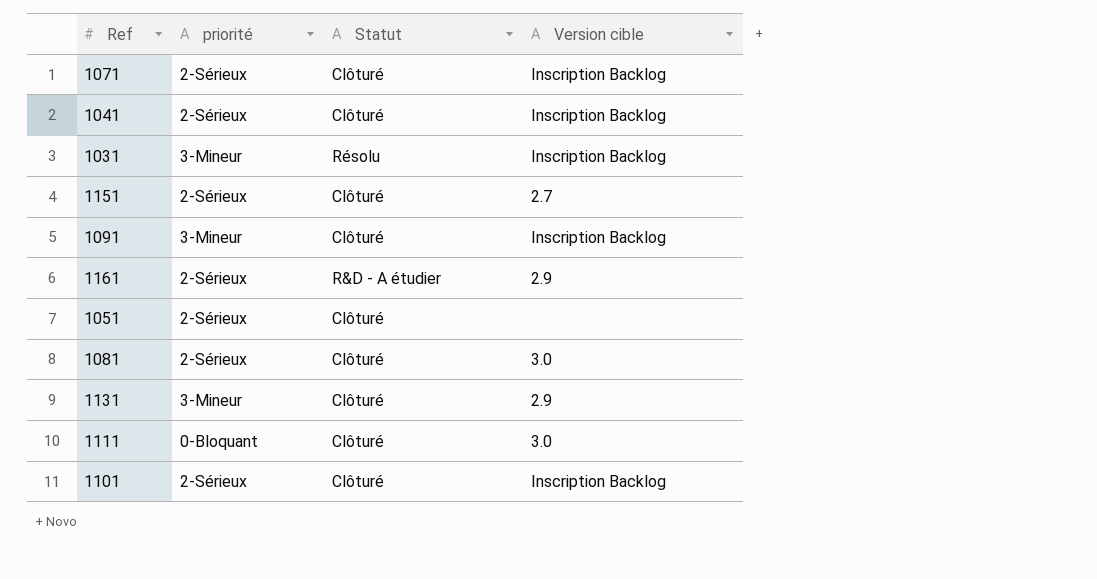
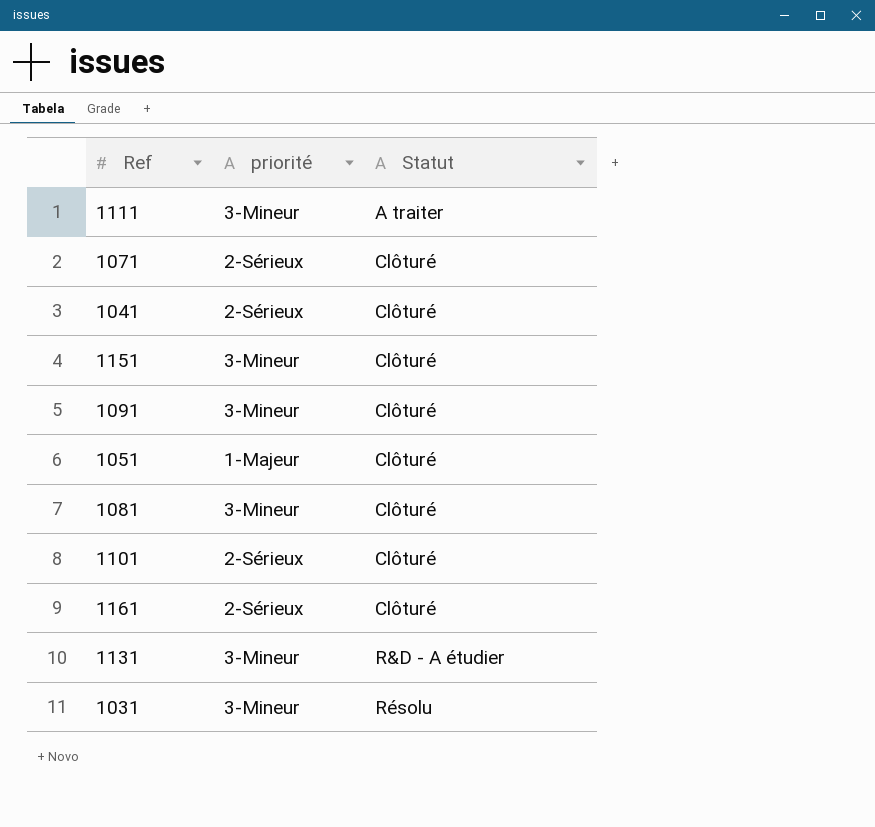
row order: none -> Statut ascending
column Version cible | position: 4 -> none
1111 | priorité: 0-Bloquant -> 3-Mineur
1111 | Statut: Clôturé -> A traiter
1151 | priorité: 2-Sérieux -> 3-Mineur
1051 | priorité: 2-Sérieux -> 1-Majeur
1081 | priorité: 2-Sérieux -> 3-Mineur
1161 | Statut: R&D - A étudier -> Clôturé
1131 | Statut: Clôturé -> R&D - A étudier

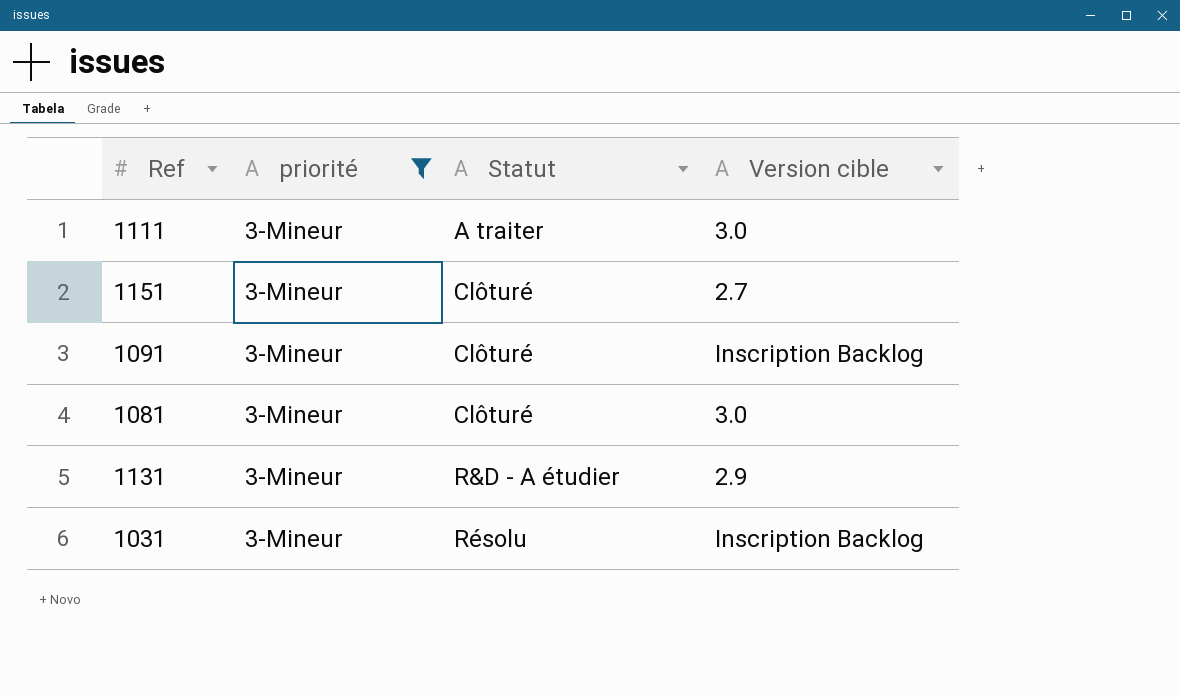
filter: none -> priorité = 3-Mineur
column Version cible | position: none -> 4

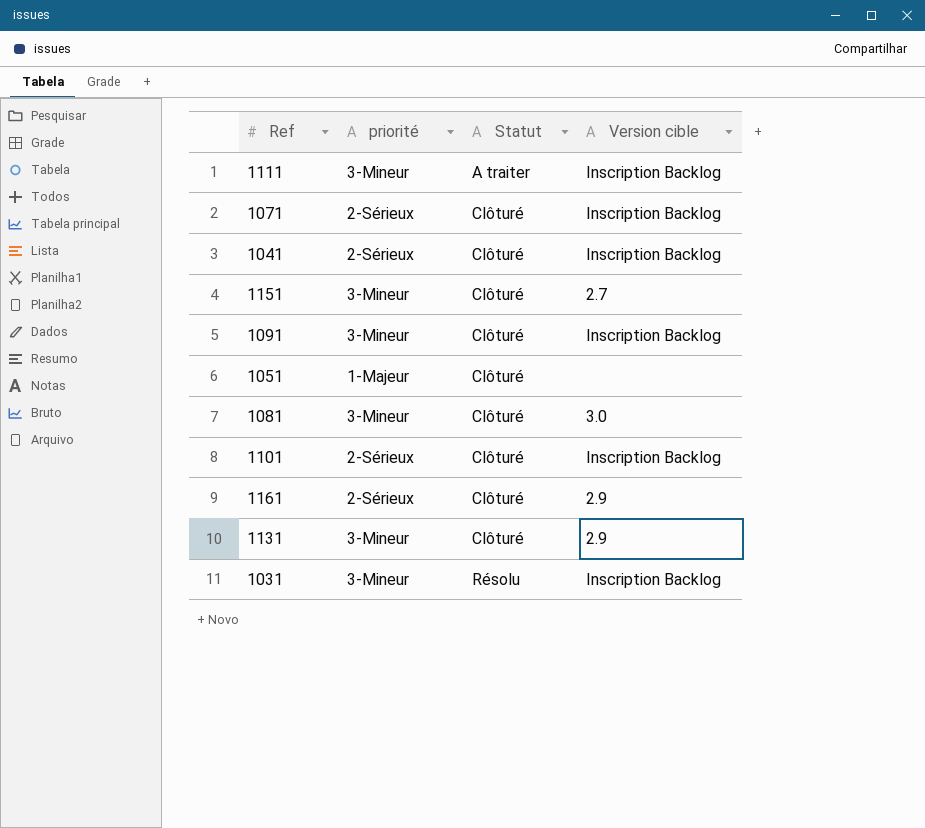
filter: priorité = 3-Mineur -> none
1111 | Version cible: 3.0 -> Inscription Backlog
1131 | Statut: R&D - A étudier -> Clôturé

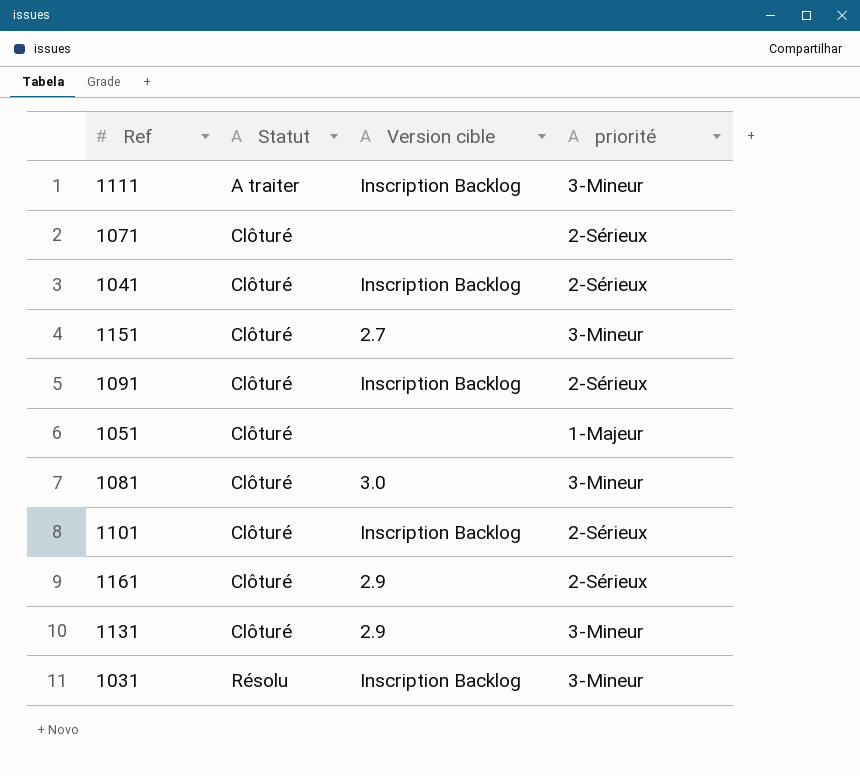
column priorité | position: 2 -> 4
1071 | Version cible: Inscription Backlog -> none
1091 | priorité: 3-Mineur -> 2-Sérieux

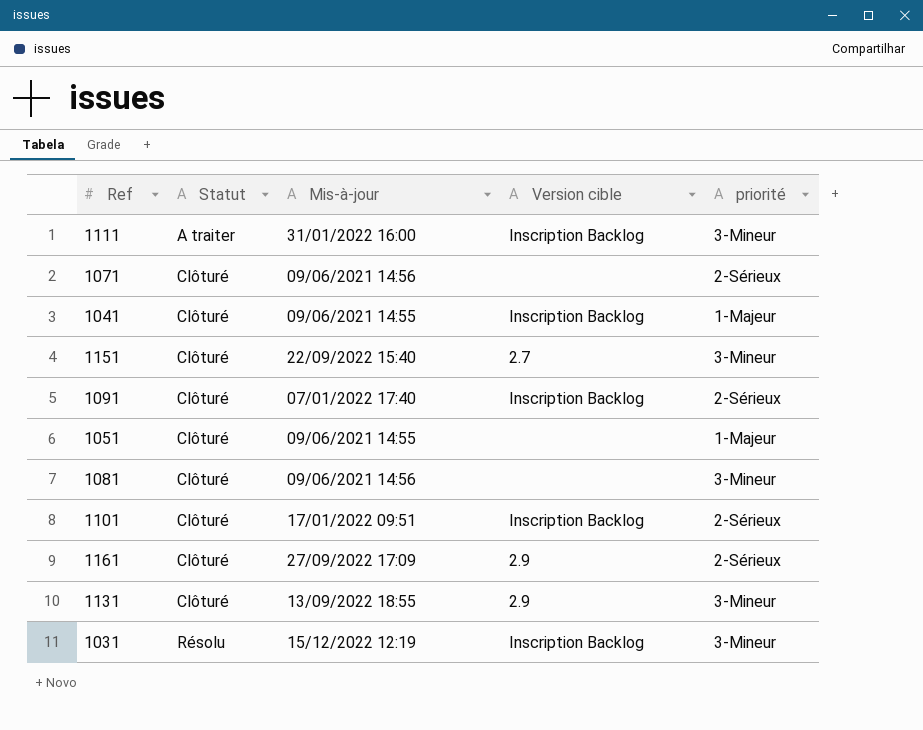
column Mis-à-jour | position: none -> 3
1041 | priorité: 2-Sérieux -> 1-Majeur
1081 | Version cible: 3.0 -> none

